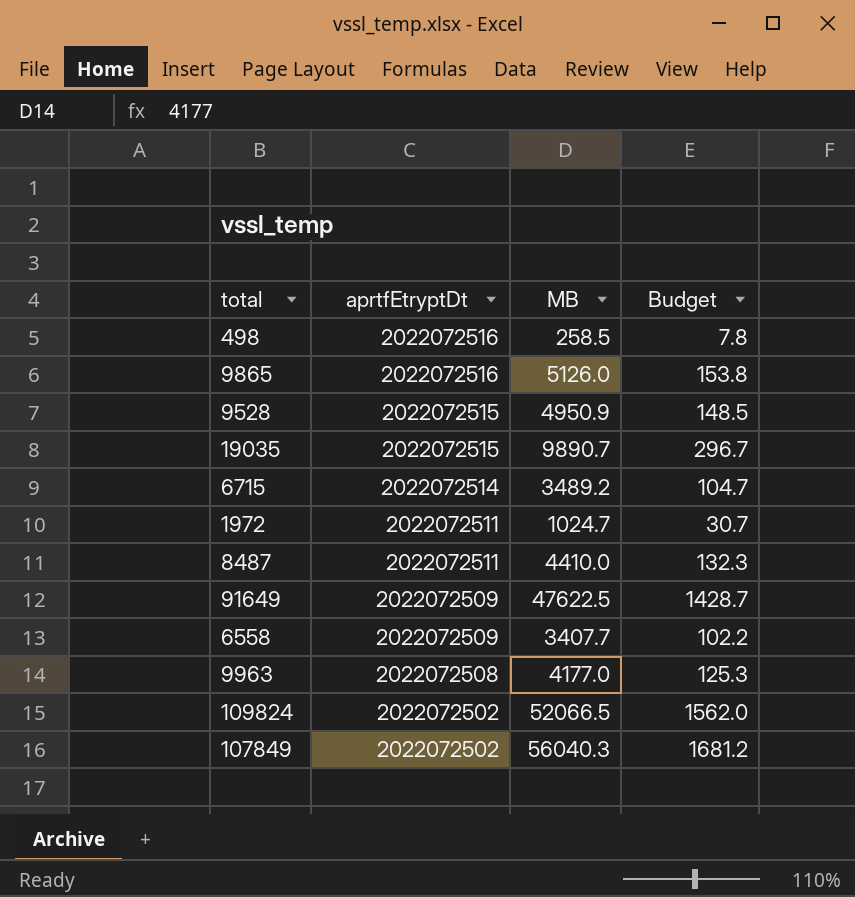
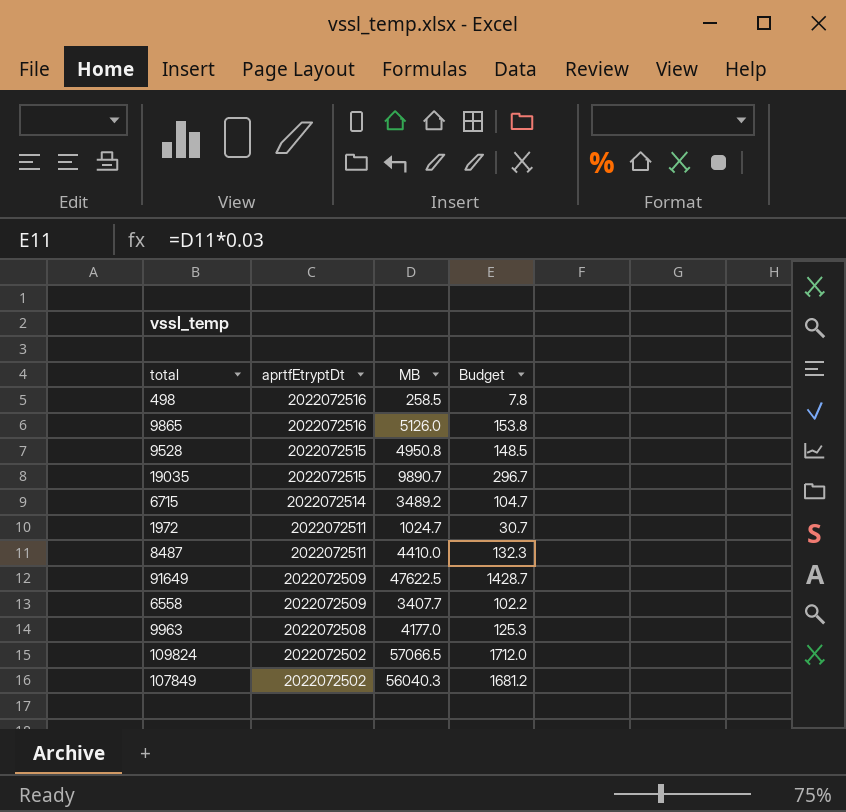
9528 | MB: 4950.9 -> 4950.8
109824 | MB: 52066.5 -> 57066.5
109824 | Budget: 1562.0 -> 1712.0

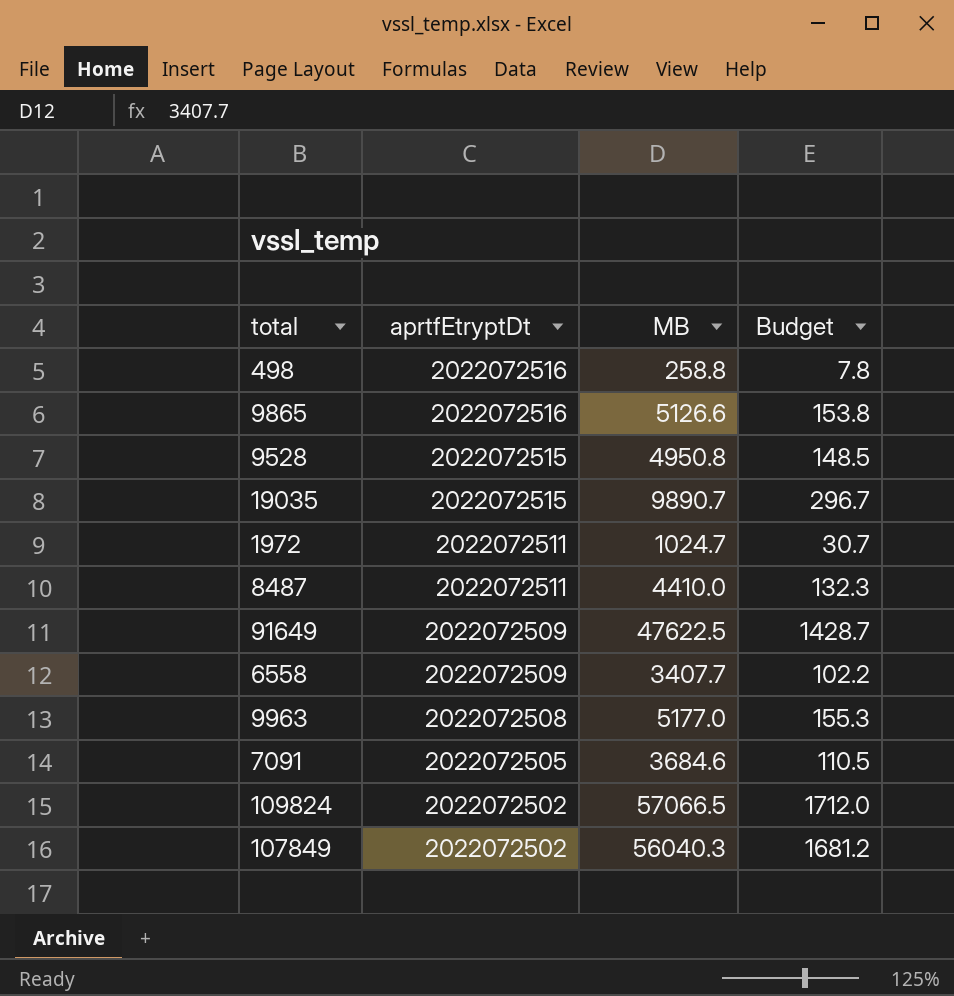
row 6715: 2022072514 | 3489.2 | 104.7 -> none
498 | MB: 258.5 -> 258.8
9865 | MB: 5126.0 -> 5126.6
9963 | MB: 4177.0 -> 5177.0
9963 | Budget: 125.3 -> 155.3
row 7091: none -> 2022072505 | 3684.6 | 110.5

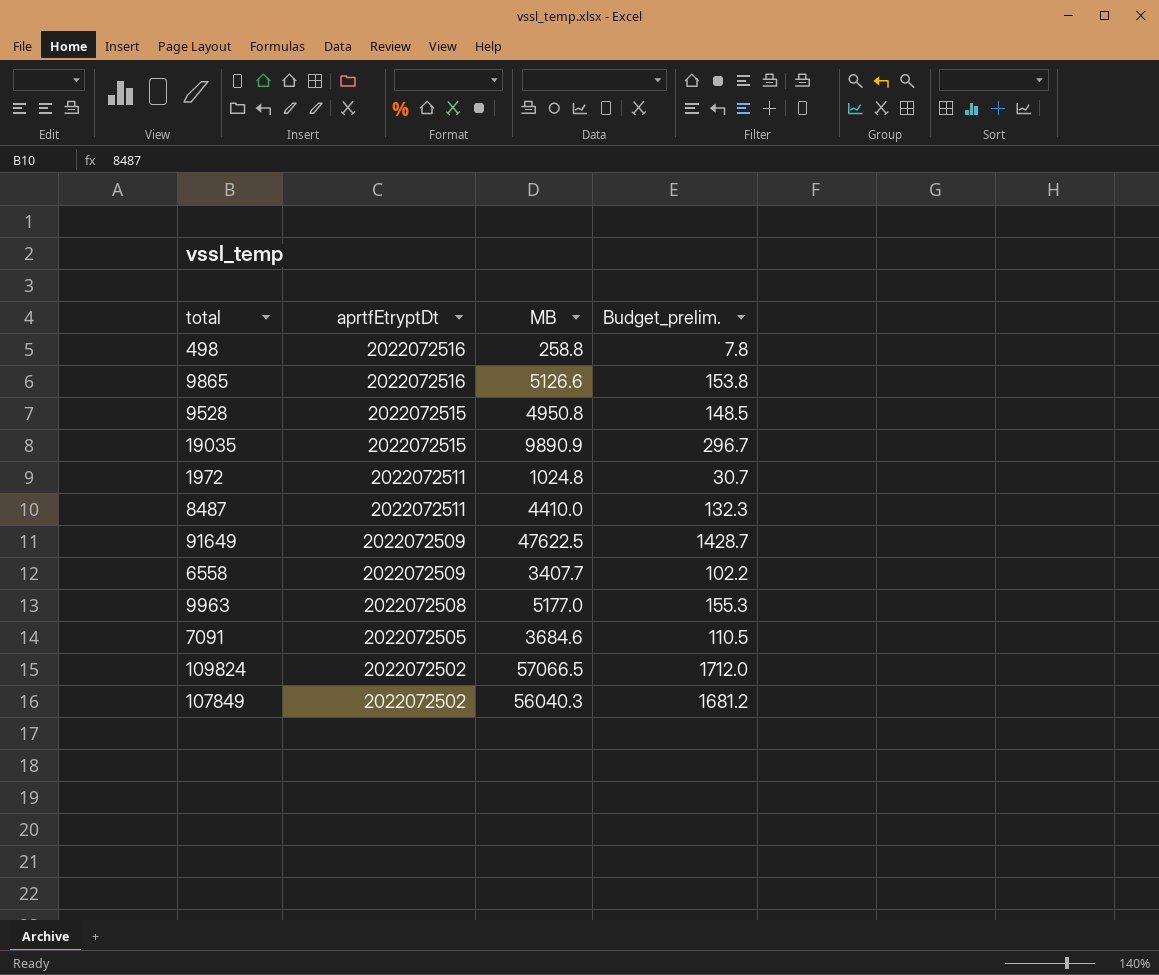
column name: Budget -> Budget_prelim.
19035 | MB: 9890.7 -> 9890.9
1972 | MB: 1024.7 -> 1024.8

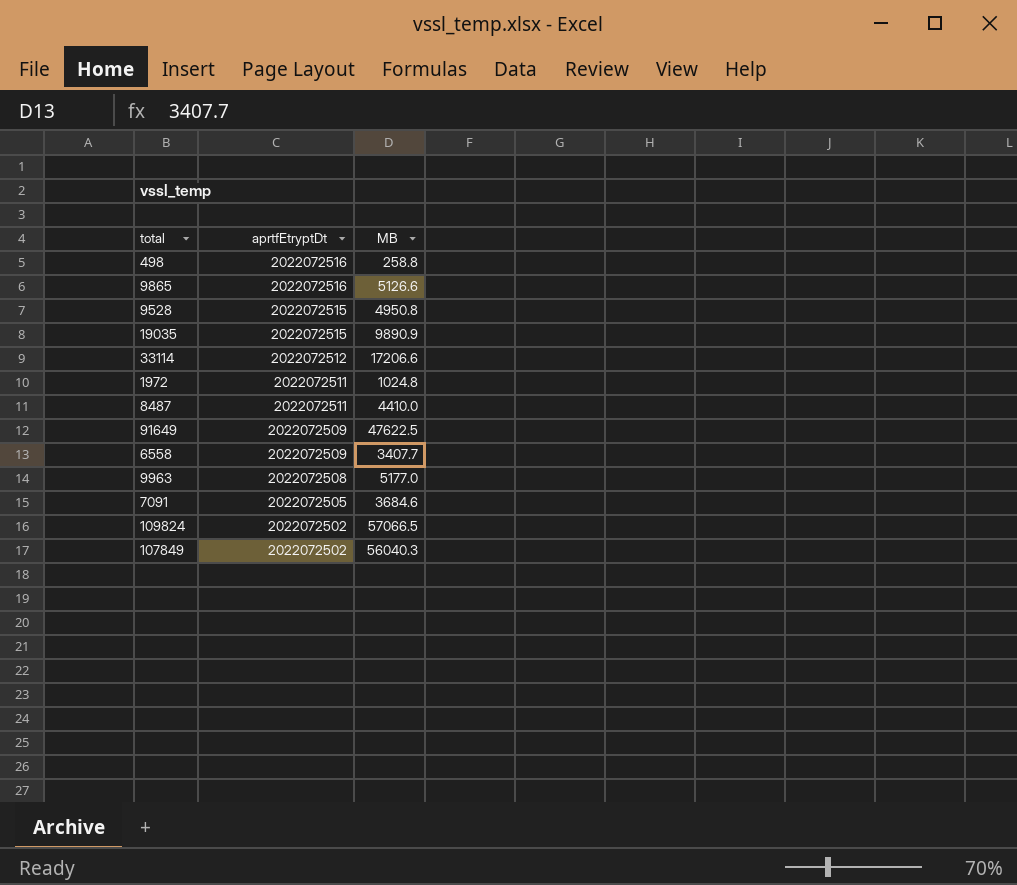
column Budget_prelim. | formula: [MB] * 0.03 -> none
row 33114: none -> 2022072512 | 17206.6

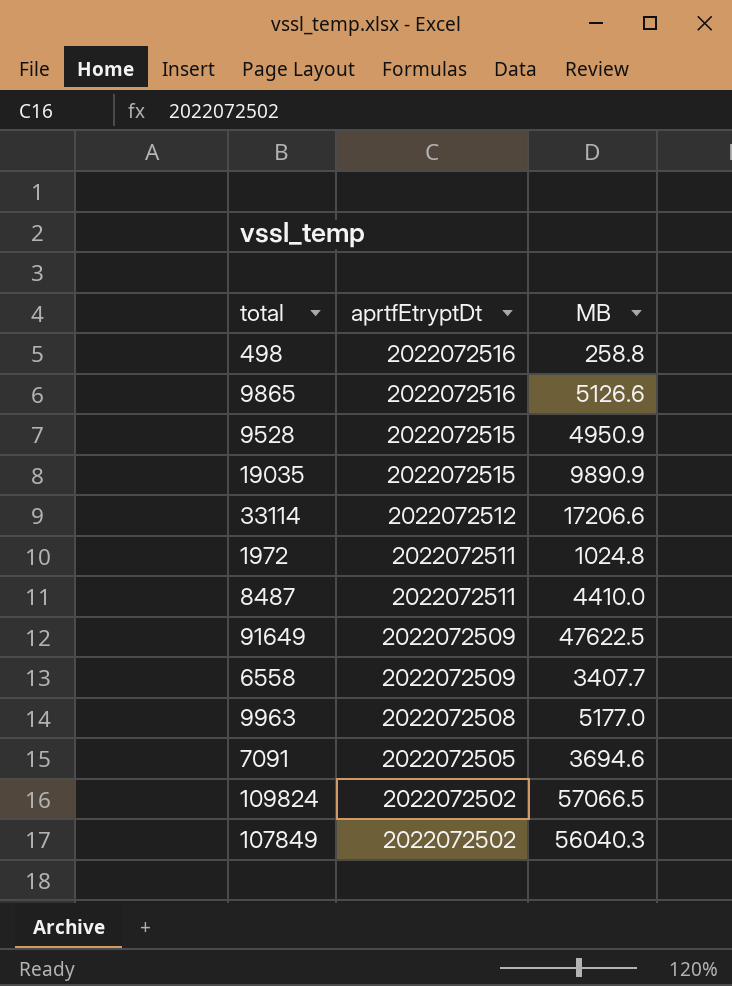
9528 | MB: 4950.8 -> 4950.9
7091 | MB: 3684.6 -> 3694.6

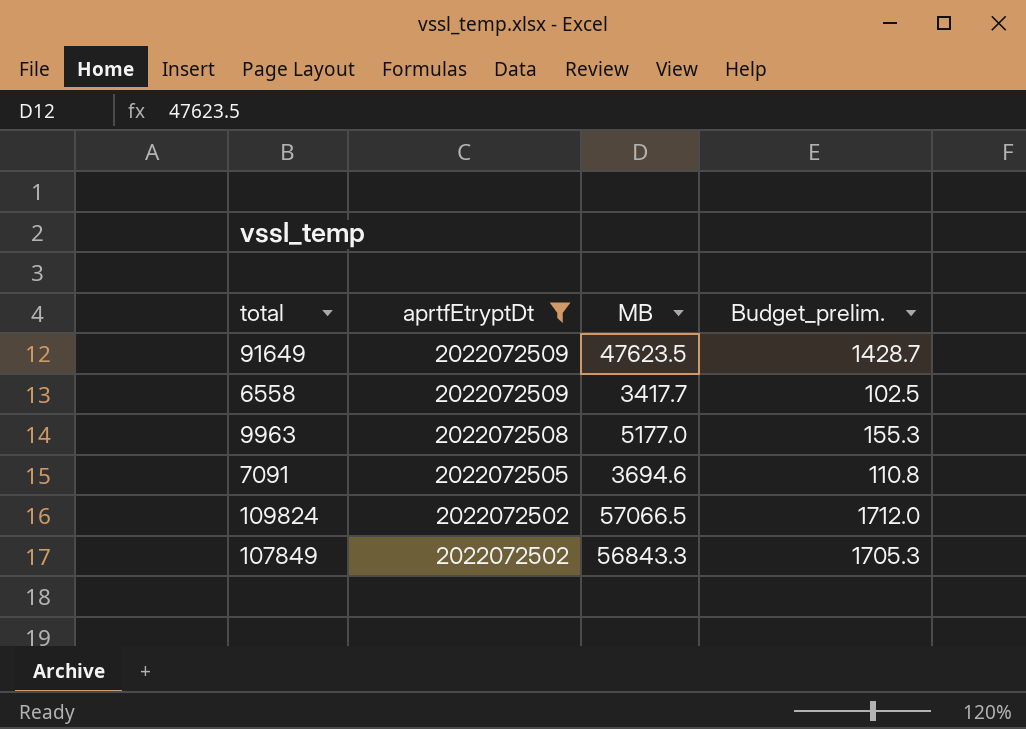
filter: none -> aprtfEtryptDt <= 2022072509
column Budget_prelim. | formula: none -> [MB] * 0.03
91649 | MB: 47622.5 -> 47623.5
6558 | MB: 3407.7 -> 3417.7
107849 | MB: 56040.3 -> 56843.3

